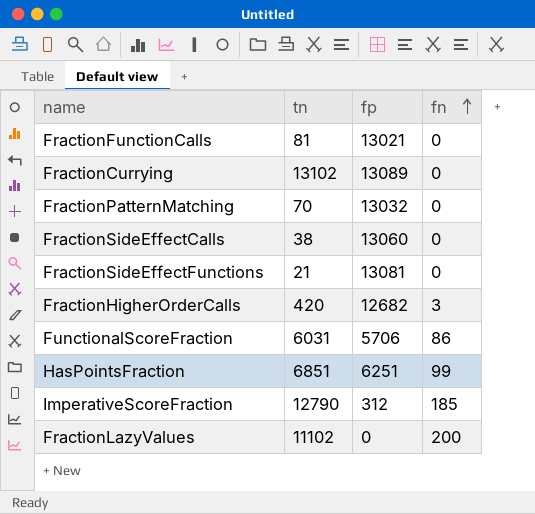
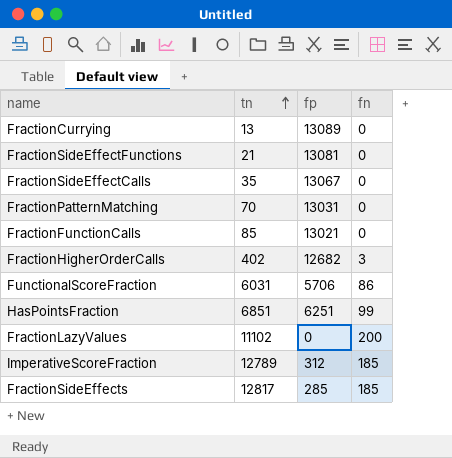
row order: fn ascending -> tn ascending
FractionCurrying | tn: 13102 -> 13
FractionSideEffectCalls | tn: 38 -> 35
FractionSideEffectCalls | fp: 13060 -> 13067
FractionPatternMatching | fp: 13032 -> 13031
FractionFunctionCalls | tn: 81 -> 85
FractionHigherOrderCalls | tn: 420 -> 402
ImperativeScoreFraction | tn: 12790 -> 12789
row FractionSideEffects: none -> 12817 | 285 | 185

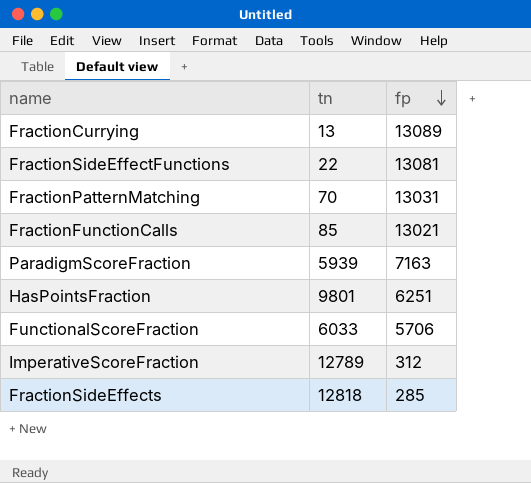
row order: tn ascending -> fp descending
column fn | position: 4 -> none
row FractionSideEffectCalls: 35 | 13067 | 0 -> none
row FractionHigherOrderCalls: 402 | 12682 | 3 -> none
row FractionLazyValues: 11102 | 0 | 200 -> none
FractionSideEffectFunctions | tn: 21 -> 22
row ParadigmScoreFraction: none -> 5939 | 7163
HasPointsFraction | tn: 6851 -> 9801
FunctionalScoreFraction | tn: 6031 -> 6033
FractionSideEffects | tn: 12817 -> 12818

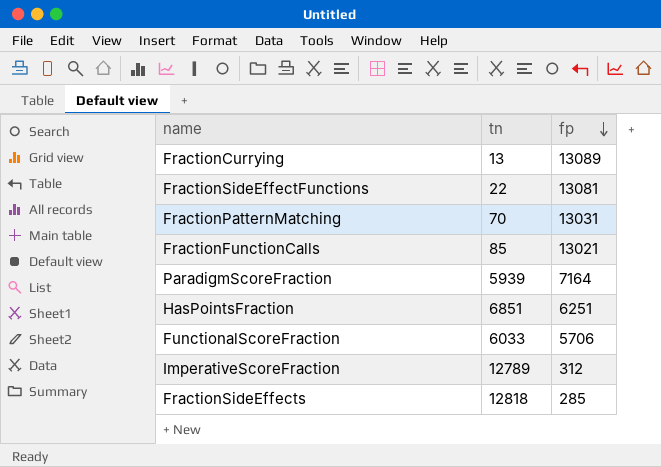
ParadigmScoreFraction | fp: 7163 -> 7164
HasPointsFraction | tn: 9801 -> 6851

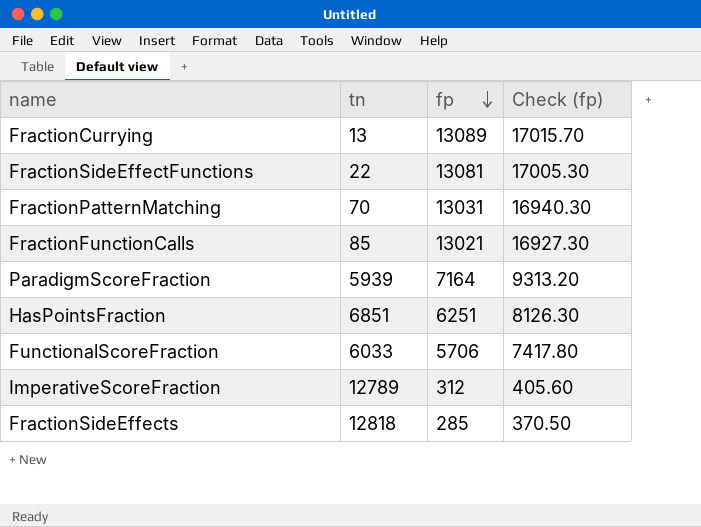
column Check (fp) | formula: none -> [fp] * 1.3

